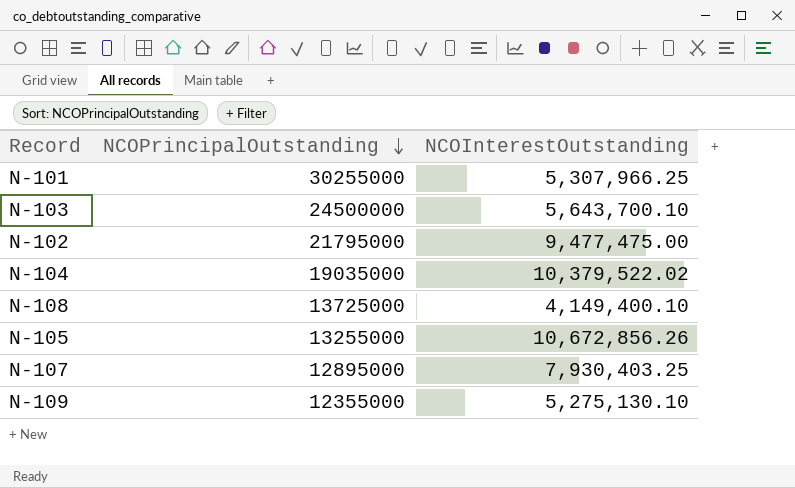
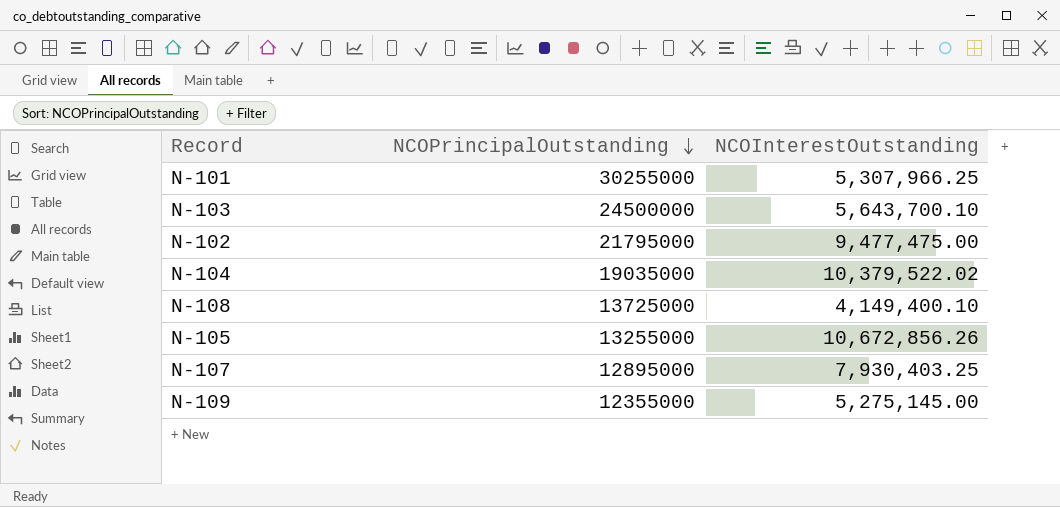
N-109 | NCOInterestOutstanding: 5,275,130.10 -> 5,275,145.00

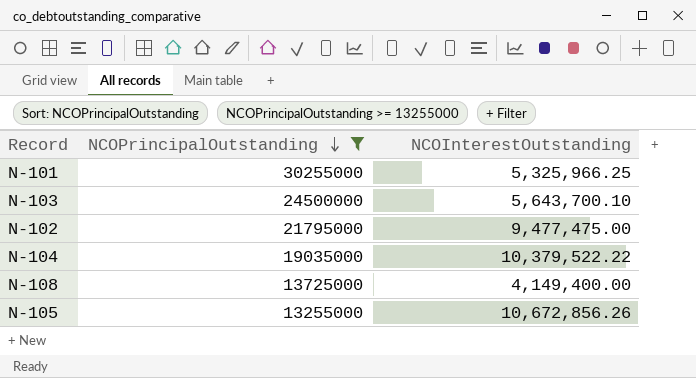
filter: none -> NCOPrincipalOutstanding >= 13255000
N-101 | NCOInterestOutstanding: 5,307,966.25 -> 5,325,966.25
N-104 | NCOInterestOutstanding: 10,379,522.02 -> 10,379,522.22
N-108 | NCOInterestOutstanding: 4,149,400.10 -> 4,149,400.00

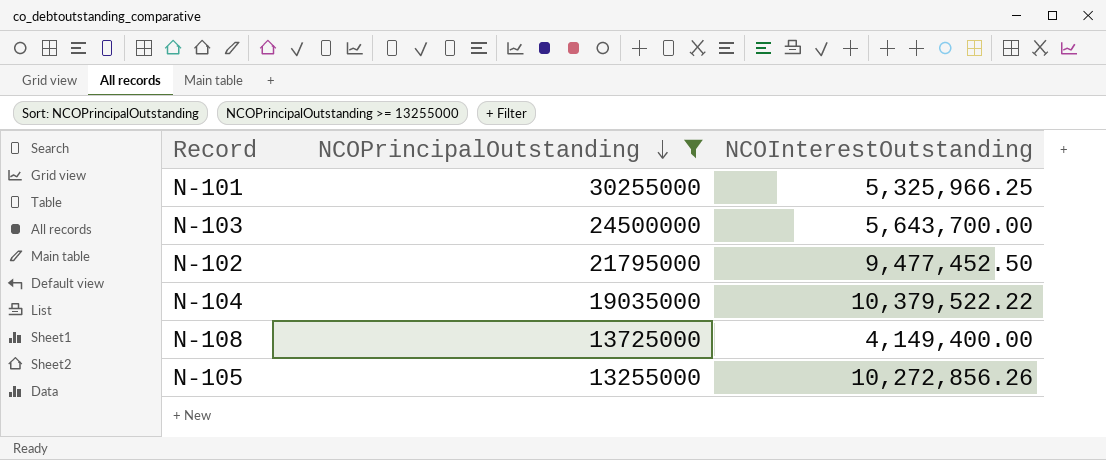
N-103 | NCOInterestOutstanding: 5,643,700.10 -> 5,643,700.00
N-102 | NCOInterestOutstanding: 9,477,475.00 -> 9,477,452.50
N-105 | NCOInterestOutstanding: 10,672,856.26 -> 10,272,856.26

